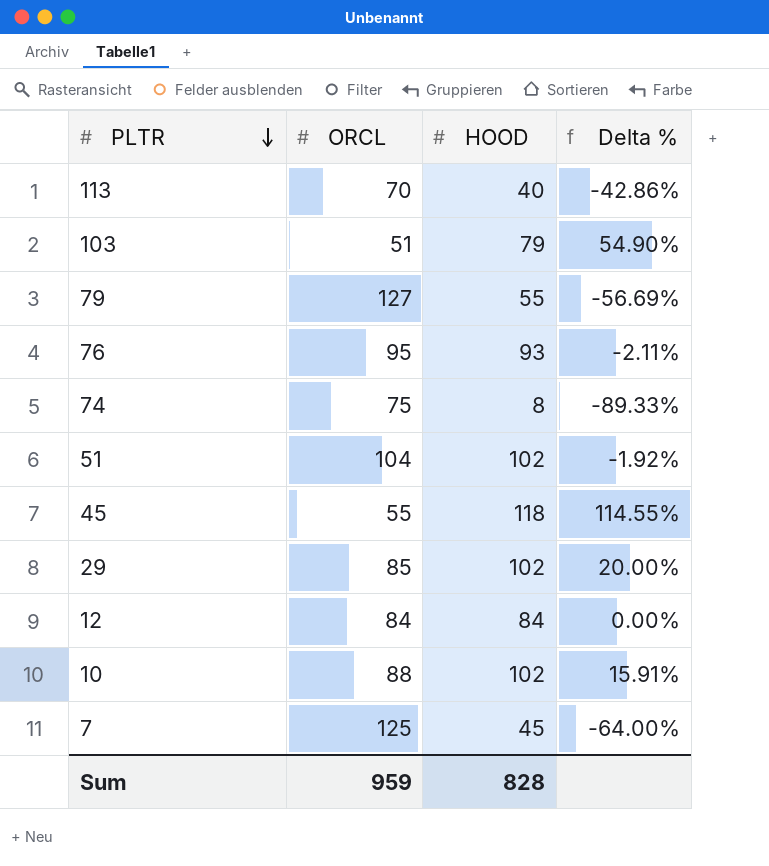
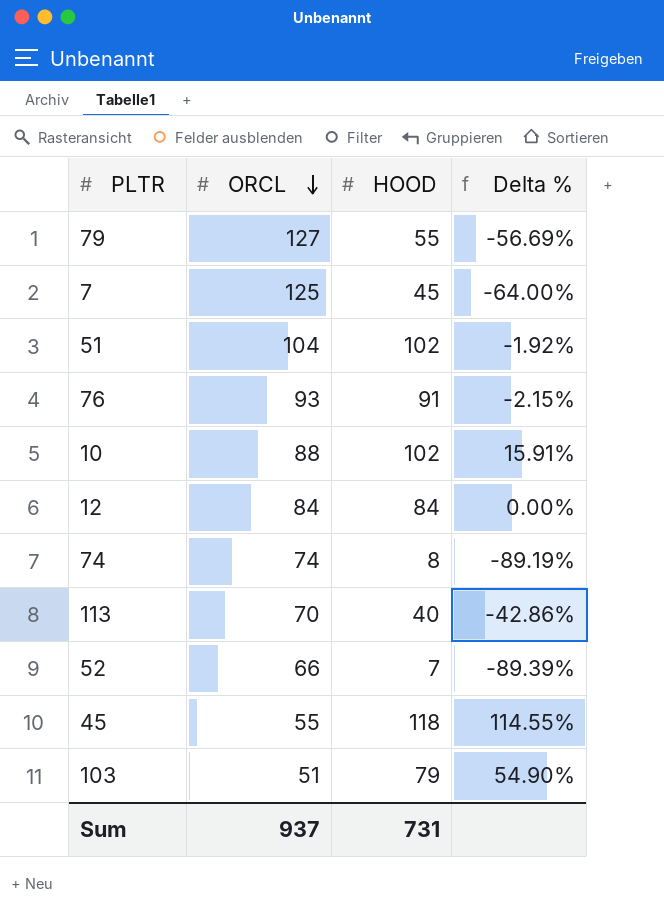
row order: PLTR descending -> ORCL descending
row 29: 85 | 102 | 20.00% -> none
76 | ORCL: 95 -> 93
76 | HOOD: 93 -> 91
76 | Delta %: -2.11% -> -2.15%
74 | ORCL: 75 -> 74
74 | Delta %: -89.33% -> -89.19%
row 52: none -> 66 | 7 | -89.39%
Sum | ORCL: 959 -> 937
Sum | HOOD: 828 -> 731

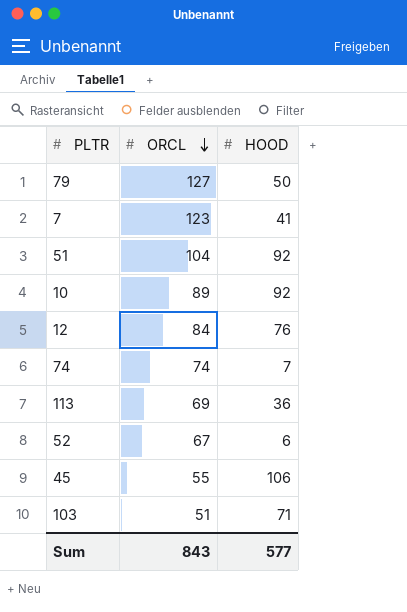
column Delta % | formula: ([HOOD] - [ORCL]) / [ORCL] -> none
row 76: 93 | 91 | -2.15% -> none
79 | HOOD: 55 -> 50
7 | ORCL: 125 -> 123
7 | HOOD: 45 -> 41
51 | HOOD: 102 -> 92
10 | ORCL: 88 -> 89
10 | HOOD: 102 -> 92
12 | HOOD: 84 -> 76
74 | HOOD: 8 -> 7
113 | ORCL: 70 -> 69
113 | HOOD: 40 -> 36
52 | ORCL: 66 -> 67
52 | HOOD: 7 -> 6
45 | HOOD: 118 -> 106
103 | HOOD: 79 -> 71
Sum | ORCL: 937 -> 843
Sum | HOOD: 731 -> 577

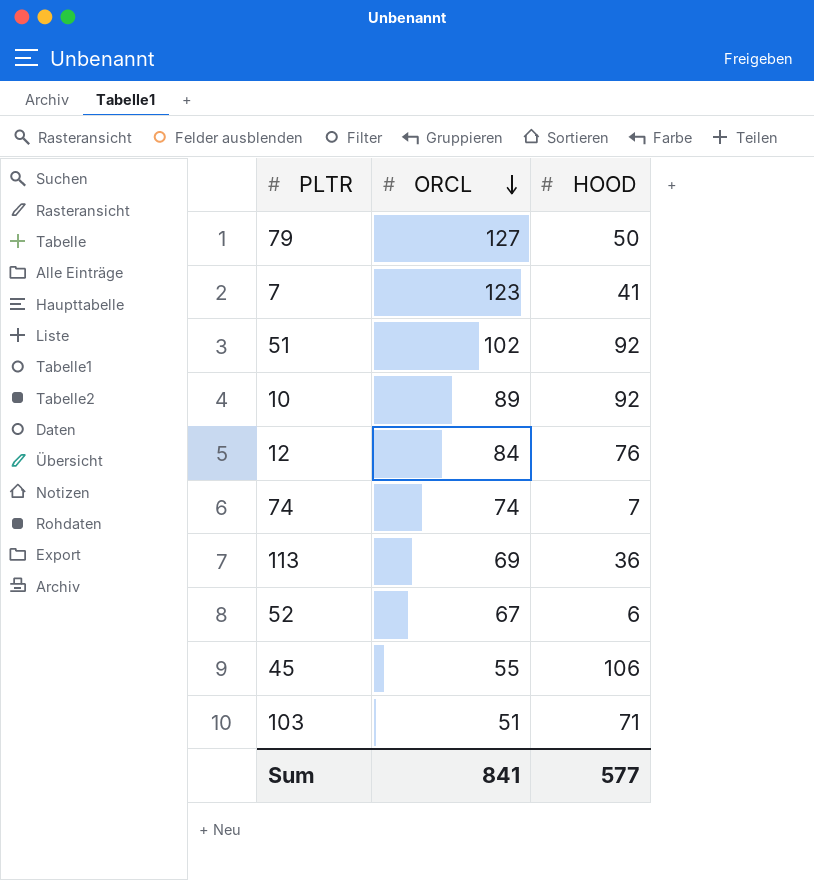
51 | ORCL: 104 -> 102
Sum | ORCL: 843 -> 841

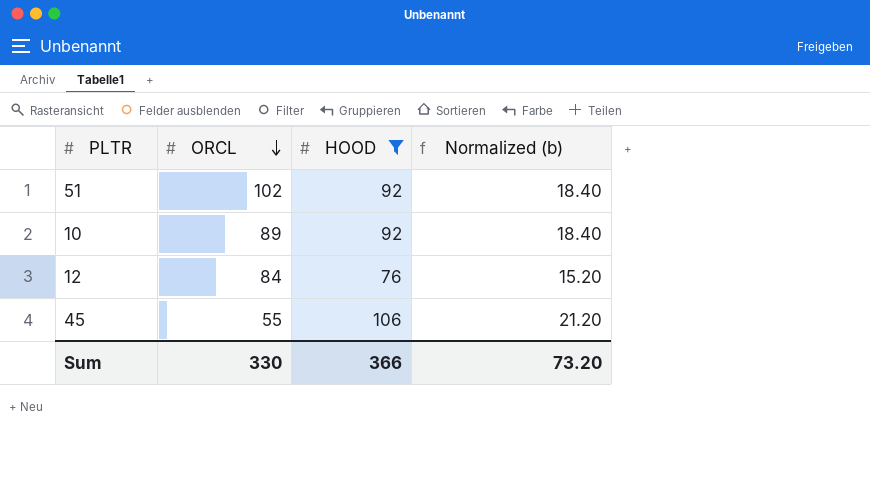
filter: none -> HOOD >= 76
column Normalized (b) | formula: none -> [HOOD] * 0.2
Sum | ORCL: 841 -> 330
Sum | HOOD: 577 -> 366

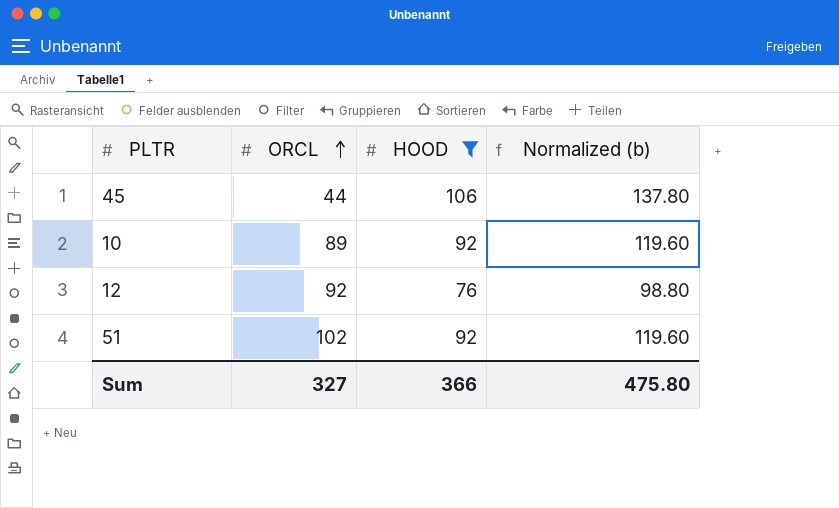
row order: ORCL descending -> ORCL ascending
column Normalized (b) | formula: [HOOD] * 0.2 -> [HOOD] * 1.3
45 | ORCL: 55 -> 44
12 | ORCL: 84 -> 92
Sum | ORCL: 330 -> 327
Sum | Normalized (b): 73.20 -> 475.80

